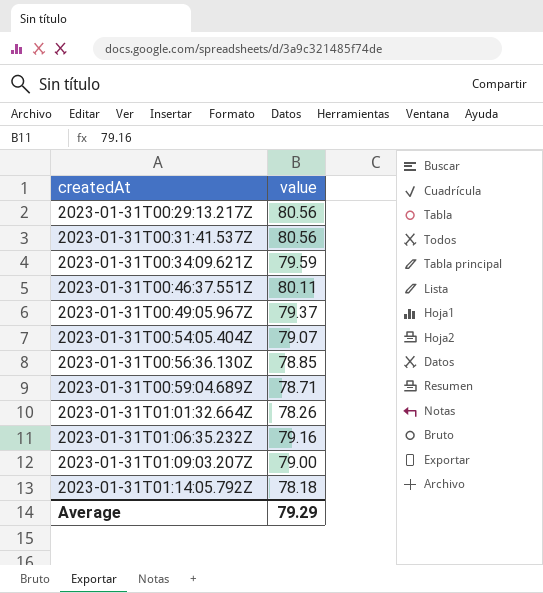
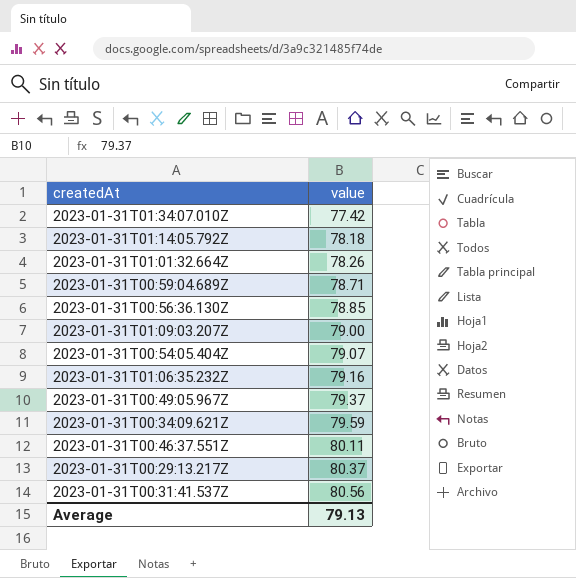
row order: createdAt ascending -> value ascending
row 2023-01-31T01:34:07.010Z: none -> 77.42
2023-01-31T00:29:13.217Z | value: 80.56 -> 80.37
Average | value: 79.29 -> 79.13

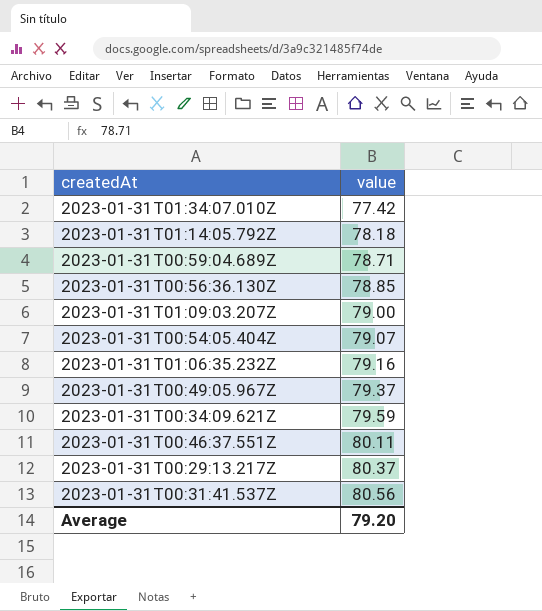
row 2023-01-31T01:01:32.664Z: 78.26 -> none
Average | value: 79.13 -> 79.20

